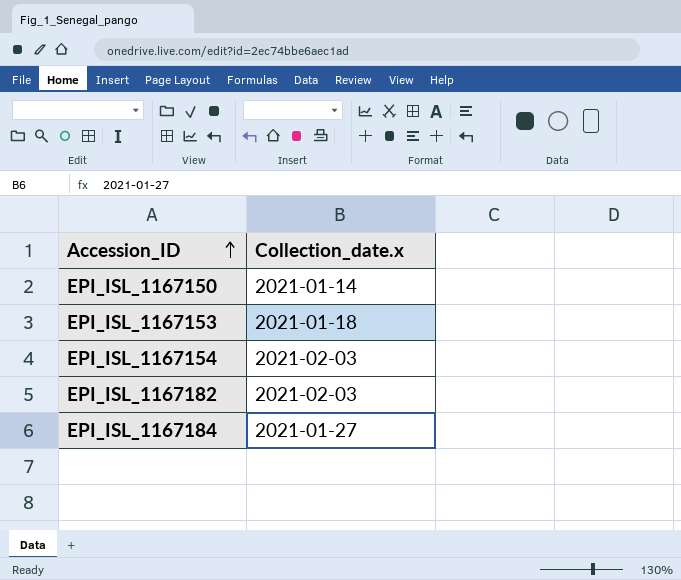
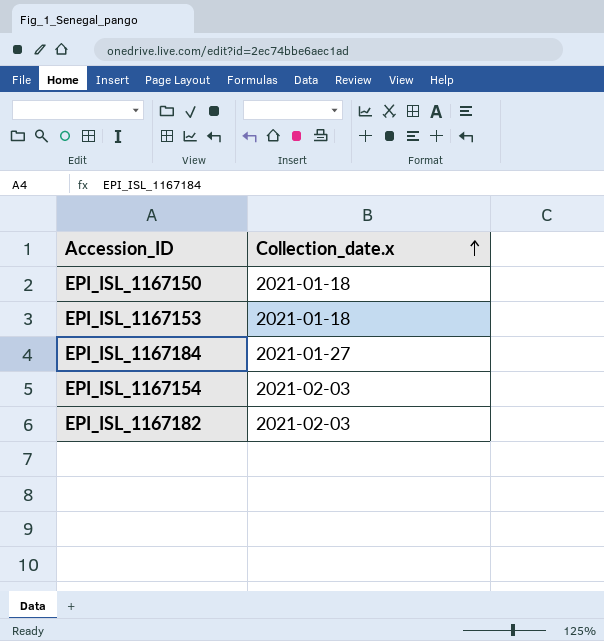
row order: Accession_ID ascending -> Collection_date.x ascending
EPI_ISL_1167150 | Collection_date.x: 2021-01-14 -> 2021-01-18

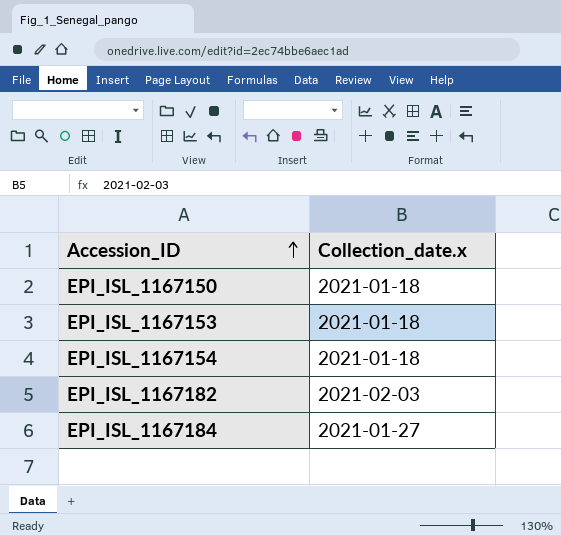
row order: Collection_date.x ascending -> Accession_ID ascending
EPI_ISL_1167154 | Collection_date.x: 2021-02-03 -> 2021-01-18

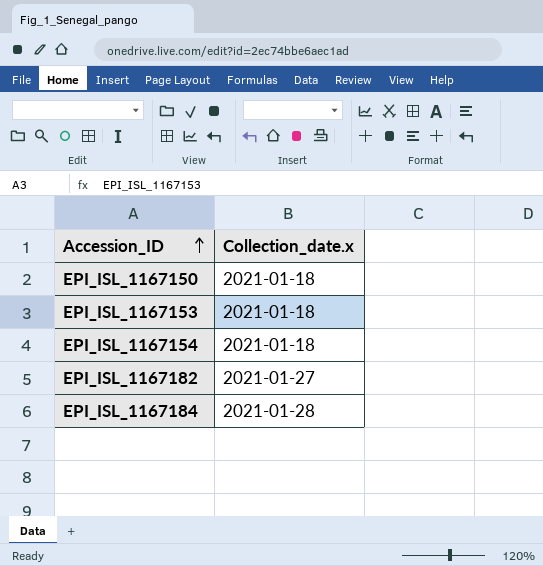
EPI_ISL_1167182 | Collection_date.x: 2021-02-03 -> 2021-01-27
EPI_ISL_1167184 | Collection_date.x: 2021-01-27 -> 2021-01-28

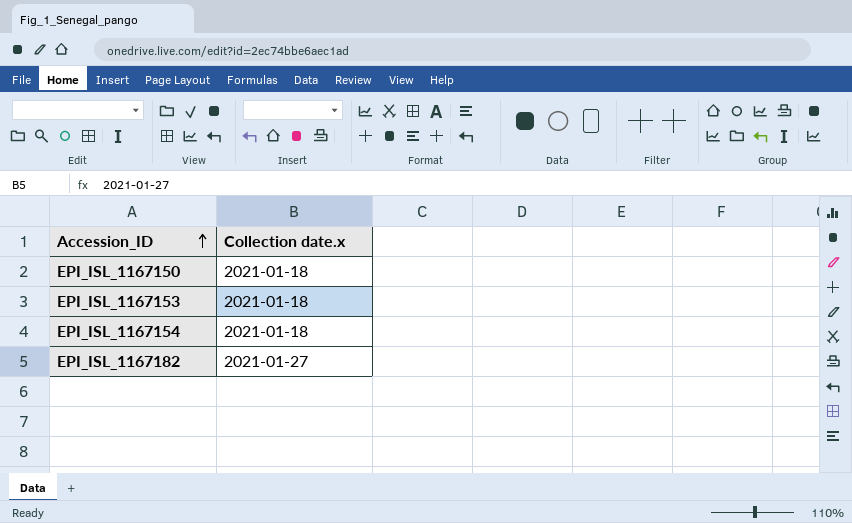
column name: Collection_date.x -> Collection date.x
row EPI_ISL_1167184: 2021-01-28 -> none

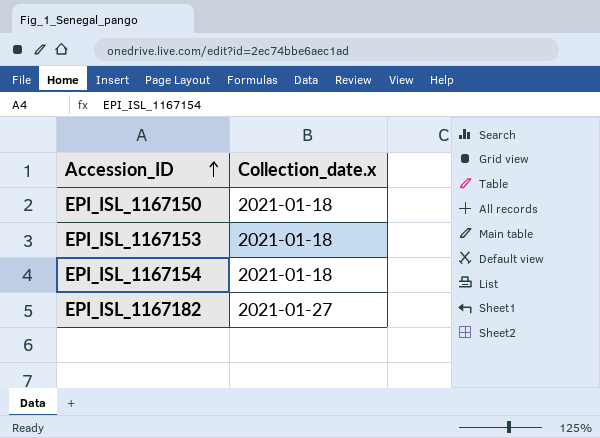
column name: Collection date.x -> Collection_date.x

